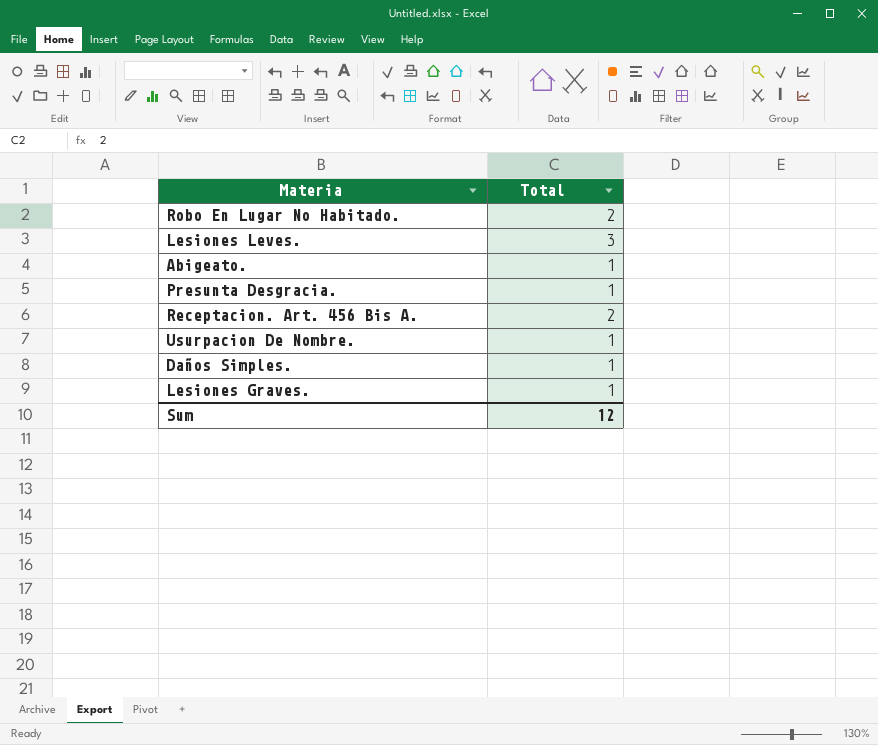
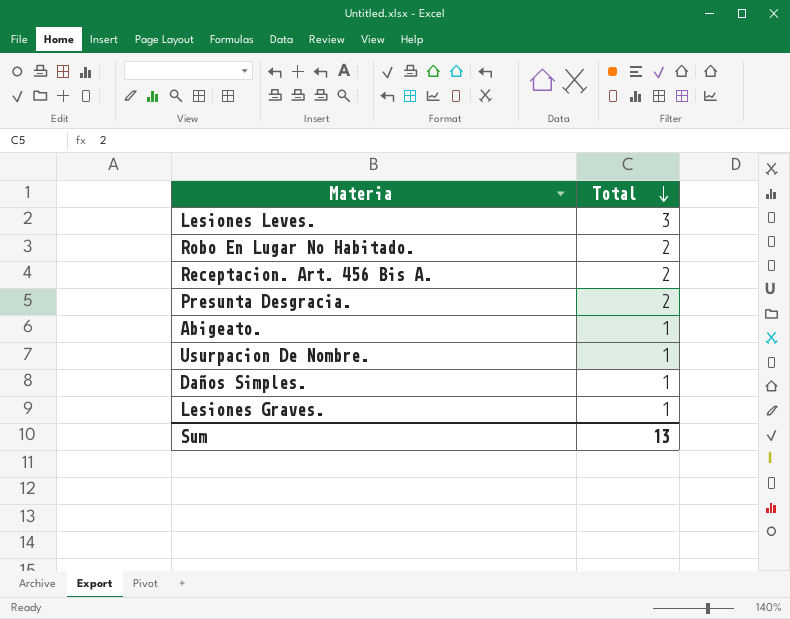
row order: none -> Total descending
Presunta Desgracia. | Total: 1 -> 2
Sum | Total: 12 -> 13

